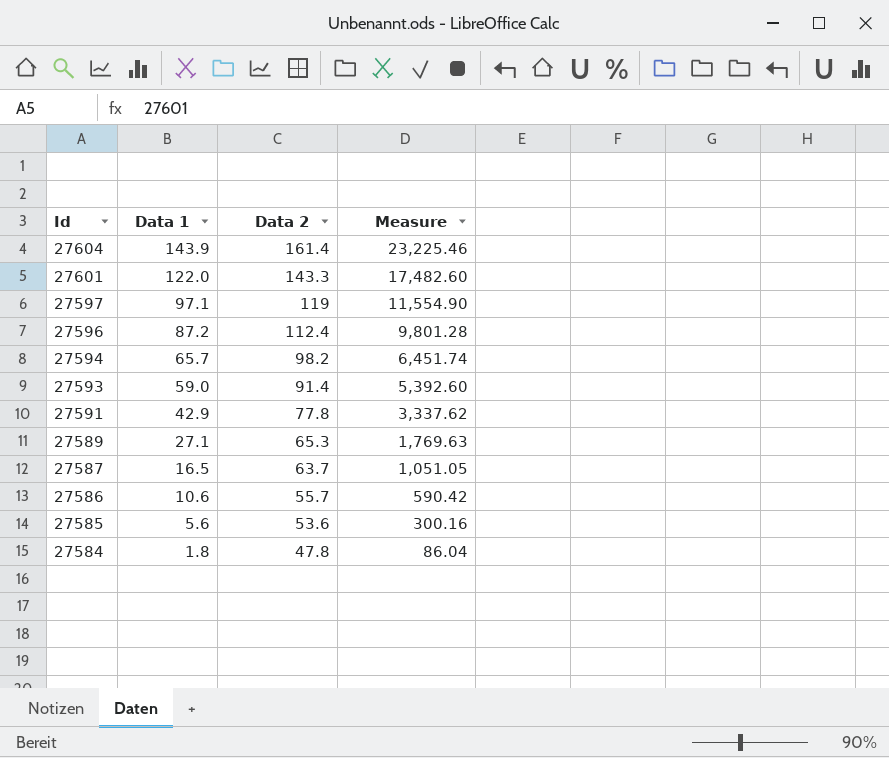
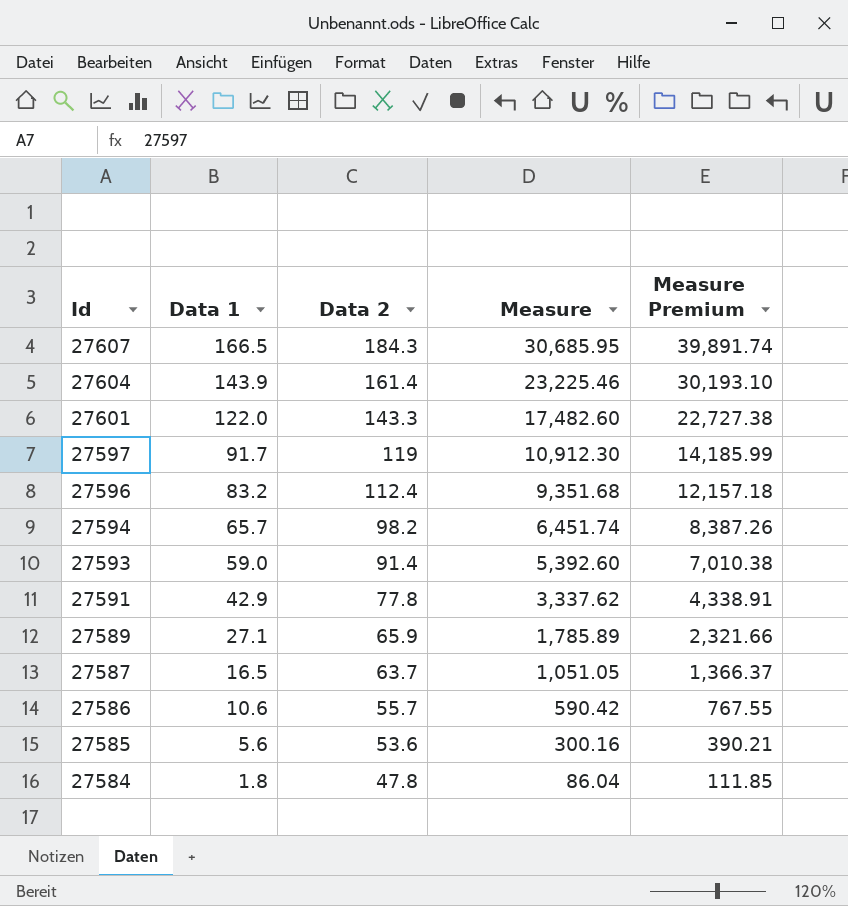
column Measure Premium | formula: none -> [Measure] * 1.3
row 27607: none -> 166.5 | 184.3 | 30,685.95 | 39,891.74
27597 | Data 1: 97.1 -> 91.7
27597 | Measure: 11,554.90 -> 10,912.30
27596 | Data 1: 87.2 -> 83.2
27596 | Measure: 9,801.28 -> 9,351.68
27589 | Data 2: 65.3 -> 65.9
27589 | Measure: 1,769.63 -> 1,785.89

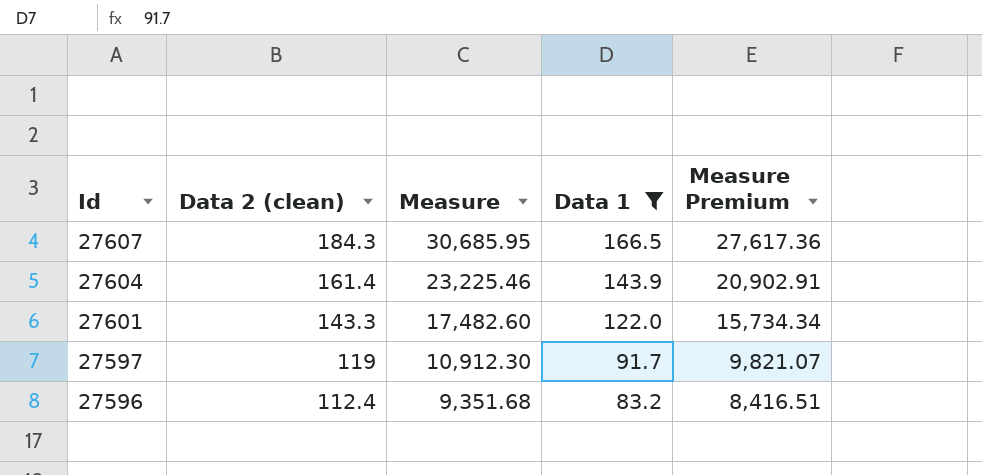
filter: none -> Data 1 >= 83.2
column name: Data 2 -> Data 2 (clean)
column Data 1 | position: 2 -> 4
column Measure Premium | formula: [Measure] * 1.3 -> [Measure] * 0.9

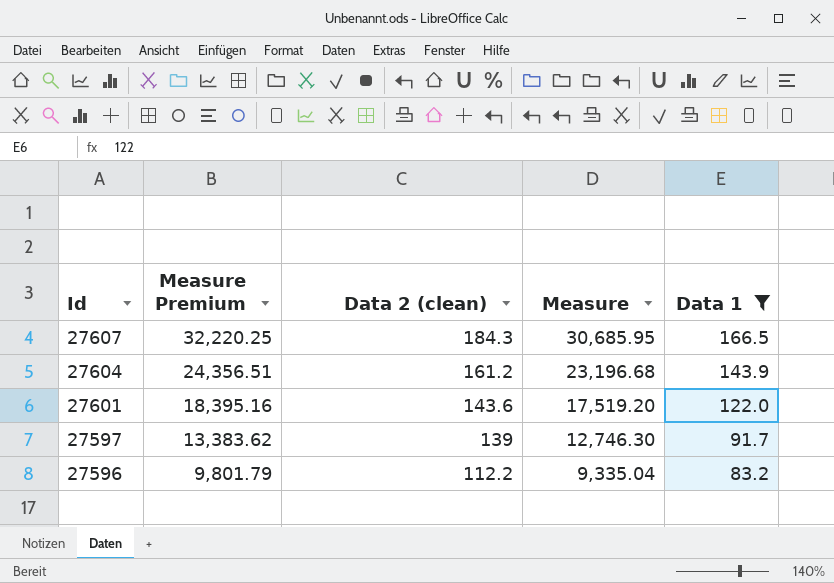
column Measure Premium | formula: [Measure] * 0.9 -> [Measure] * 1.05
column Measure Premium | position: 5 -> 2
27604 | Data 2 (clean): 161.4 -> 161.2
27604 | Measure: 23,225.46 -> 23,196.68
27601 | Data 2 (clean): 143.3 -> 143.6
27601 | Measure: 17,482.60 -> 17,519.20
27597 | Data 2 (clean): 119 -> 139
27597 | Measure: 10,912.30 -> 12,746.30
27596 | Data 2 (clean): 112.4 -> 112.2
27596 | Measure: 9,351.68 -> 9,335.04

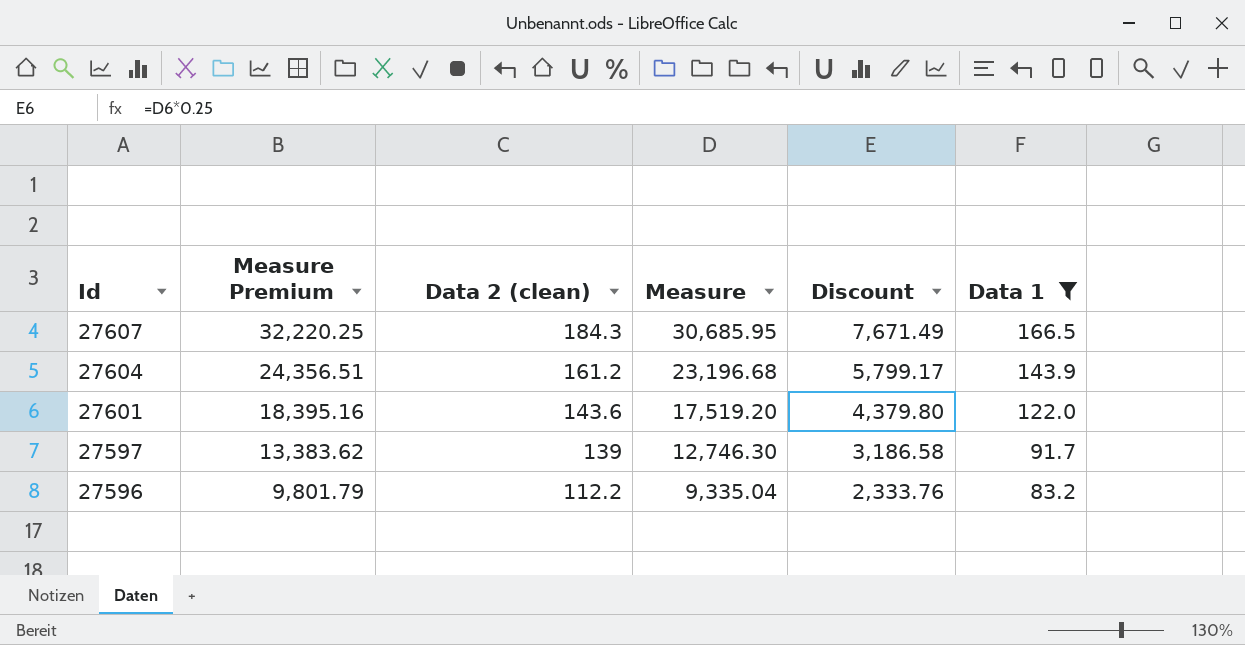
column Discount | formula: none -> [Measure] * 0.25

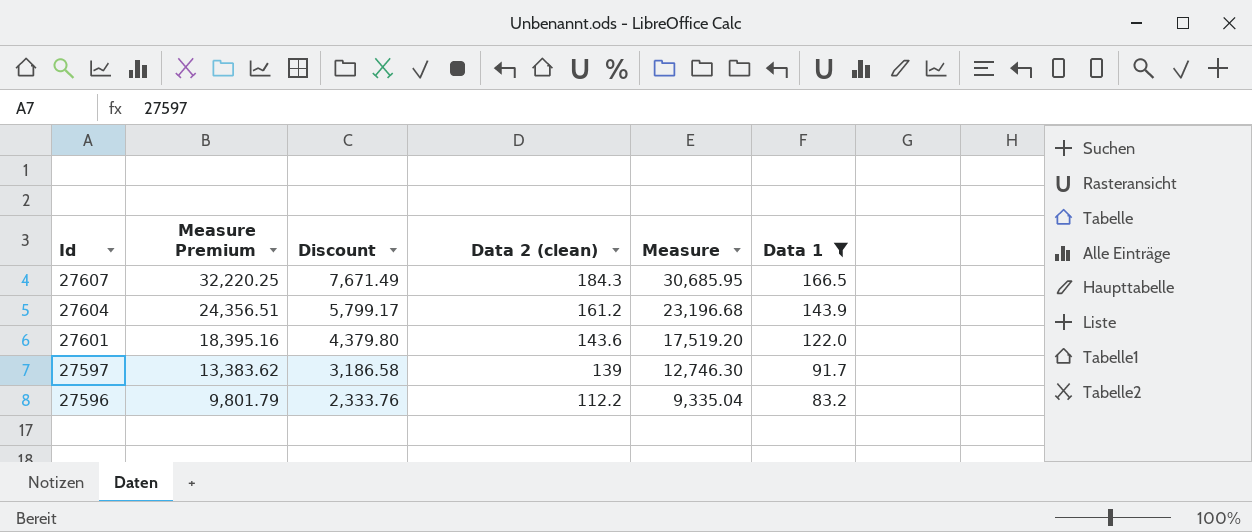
column Discount | position: 5 -> 3

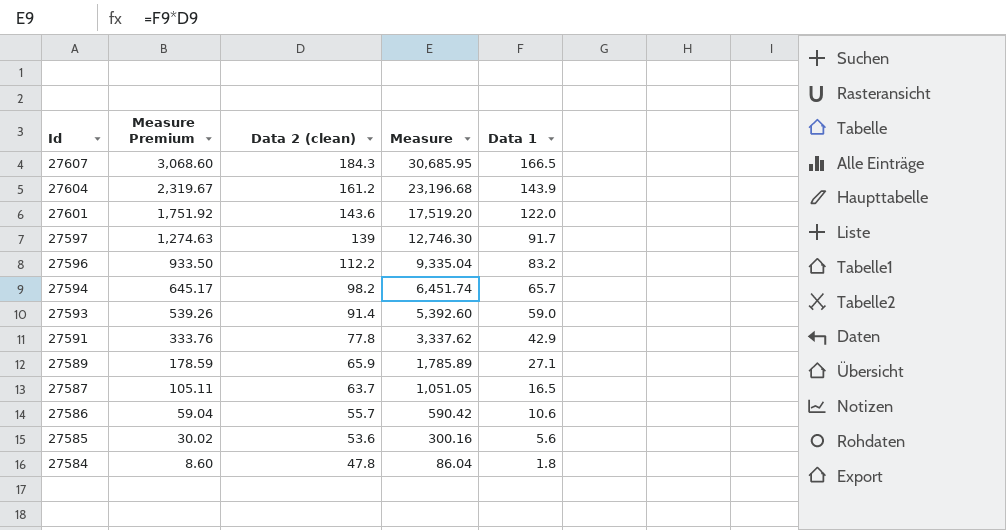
filter: Data 1 >= 83.2 -> none
column Discount | formula: [Measure] * 0.25 -> none
column Measure Premium | formula: [Measure] * 1.05 -> [Measure] * 0.1

